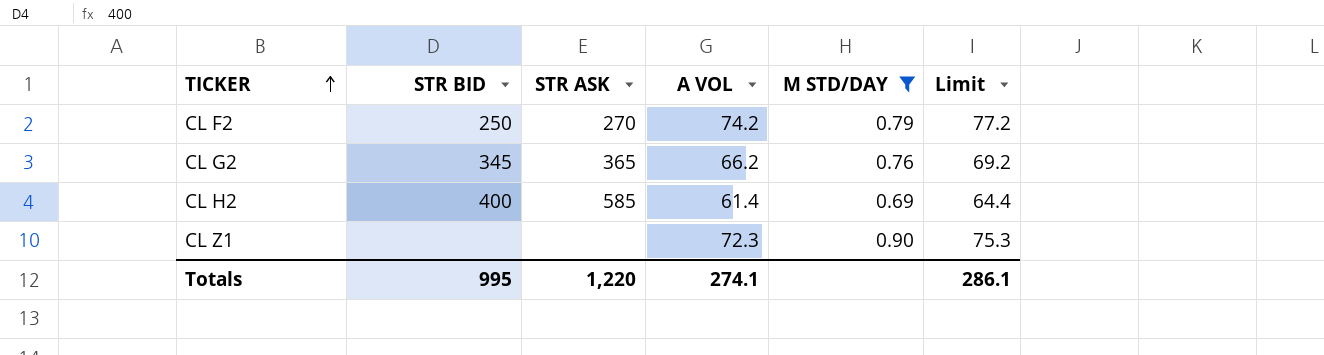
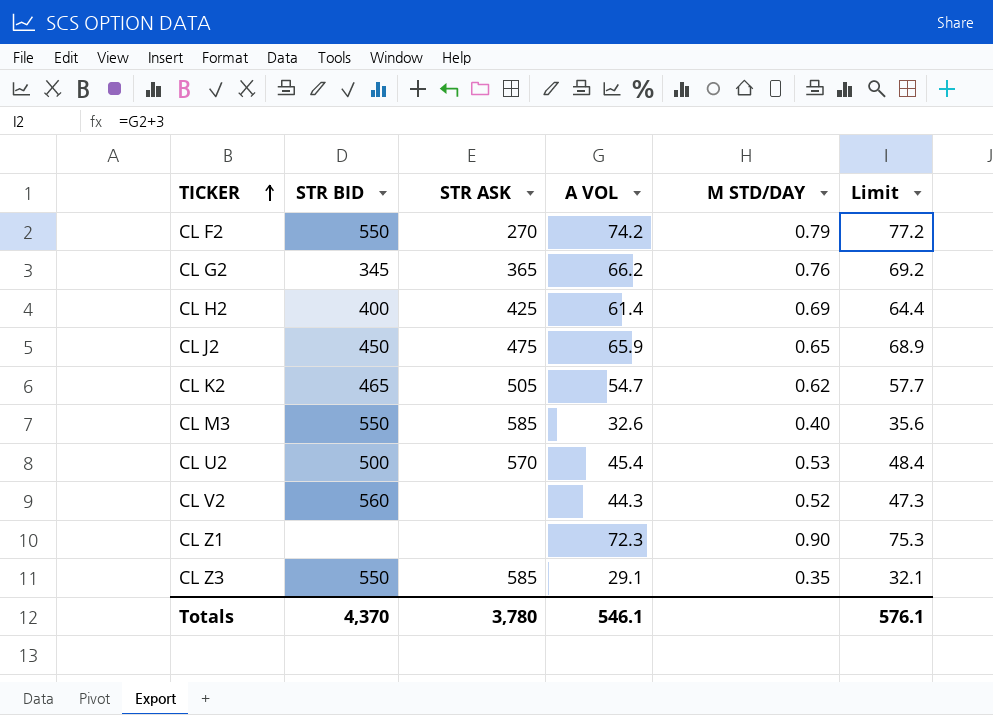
filter: M STD/DAY >= 0.69 -> none
CL F2 | STR BID: 250 -> 550
CL H2 | STR ASK: 585 -> 425
Totals | STR BID: 995 -> 4,370
Totals | STR ASK: 1,220 -> 3,780
Totals | A VOL: 274.1 -> 546.1
Totals | Limit: 286.1 -> 576.1

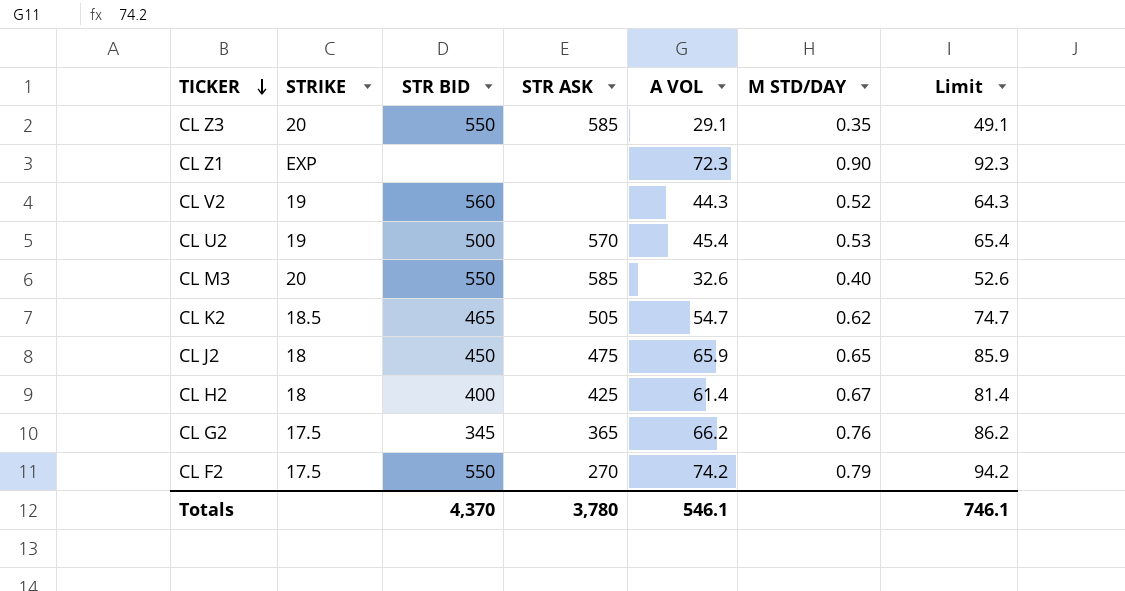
row order: TICKER ascending -> TICKER descending
column STRIKE | position: none -> 2
column Limit | formula: [A VOL] + 3 -> [A VOL] + 20
CL H2 | M STD/DAY: 0.69 -> 0.67
Totals | Limit: 576.1 -> 746.1

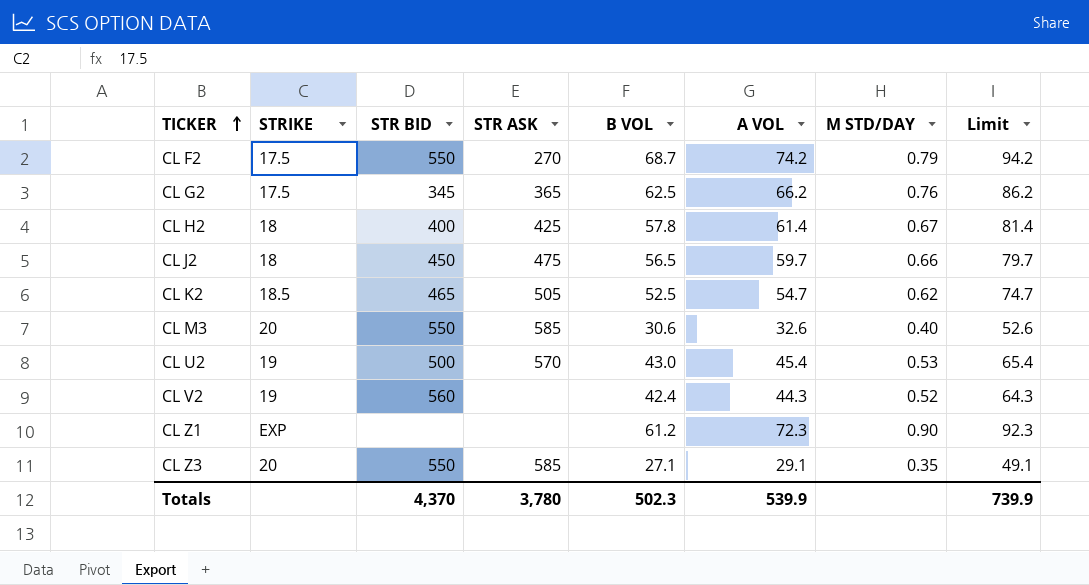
row order: TICKER descending -> TICKER ascending
column B VOL | position: none -> 5
CL J2 | A VOL: 65.9 -> 59.7
CL J2 | M STD/DAY: 0.65 -> 0.66
CL J2 | Limit: 85.9 -> 79.7
Totals | A VOL: 546.1 -> 539.9
Totals | Limit: 746.1 -> 739.9

